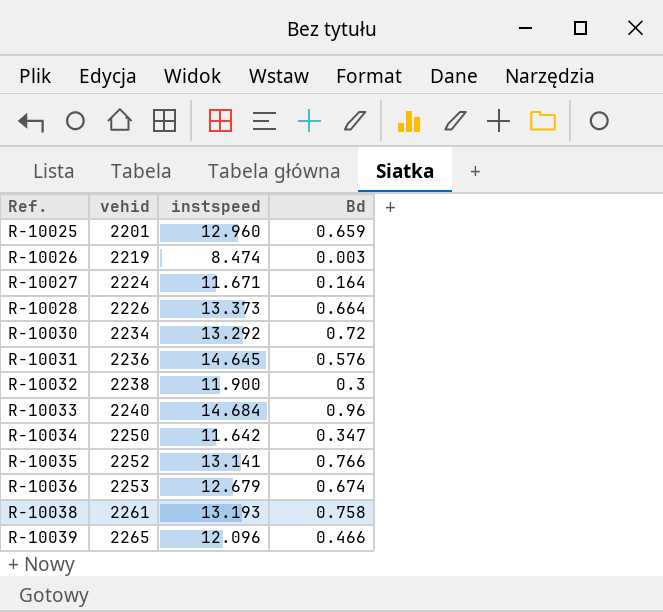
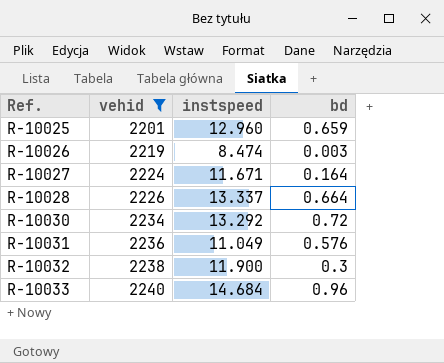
filter: none -> vehid <= 2240
column name: Bd -> bd
R-10028 | instspeed: 13.373 -> 13.337
R-10031 | instspeed: 14.645 -> 11.049

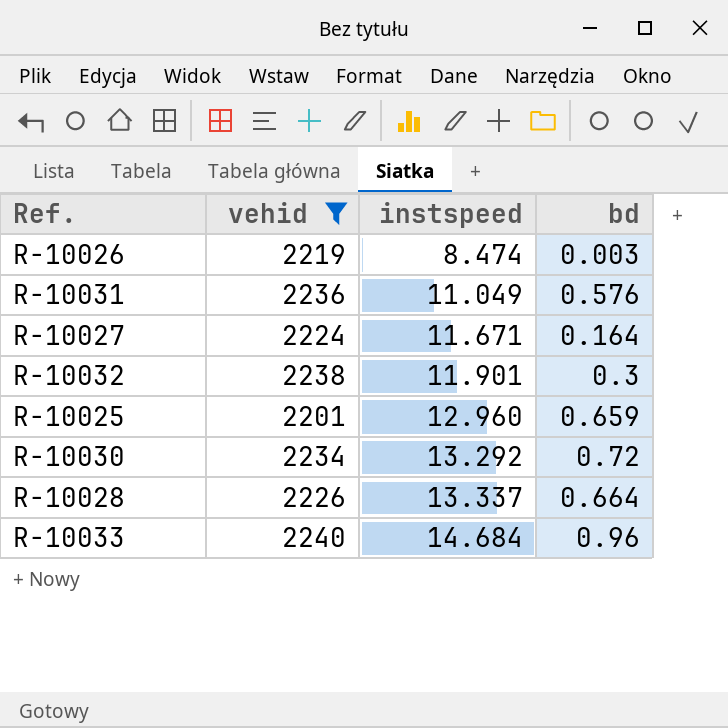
row order: Ref. ascending -> instspeed ascending
R-10032 | instspeed: 11.900 -> 11.901

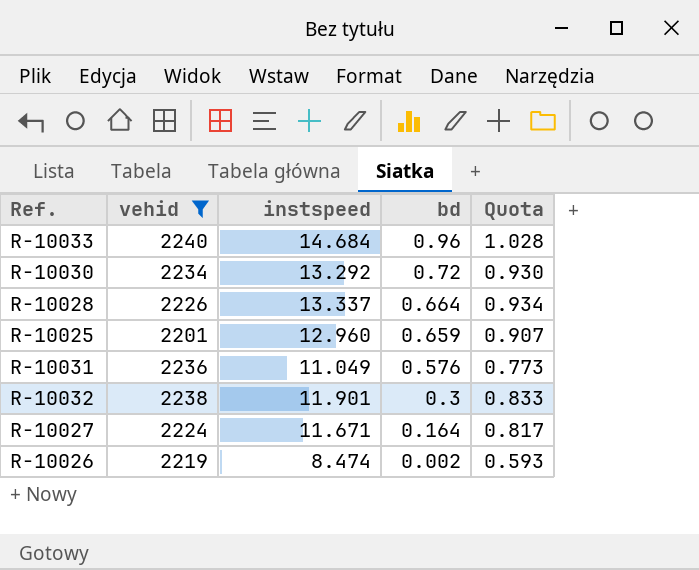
row order: instspeed ascending -> bd descending
column Quota | formula: none -> [instspeed] * 0.07
R-10026 | bd: 0.003 -> 0.002

